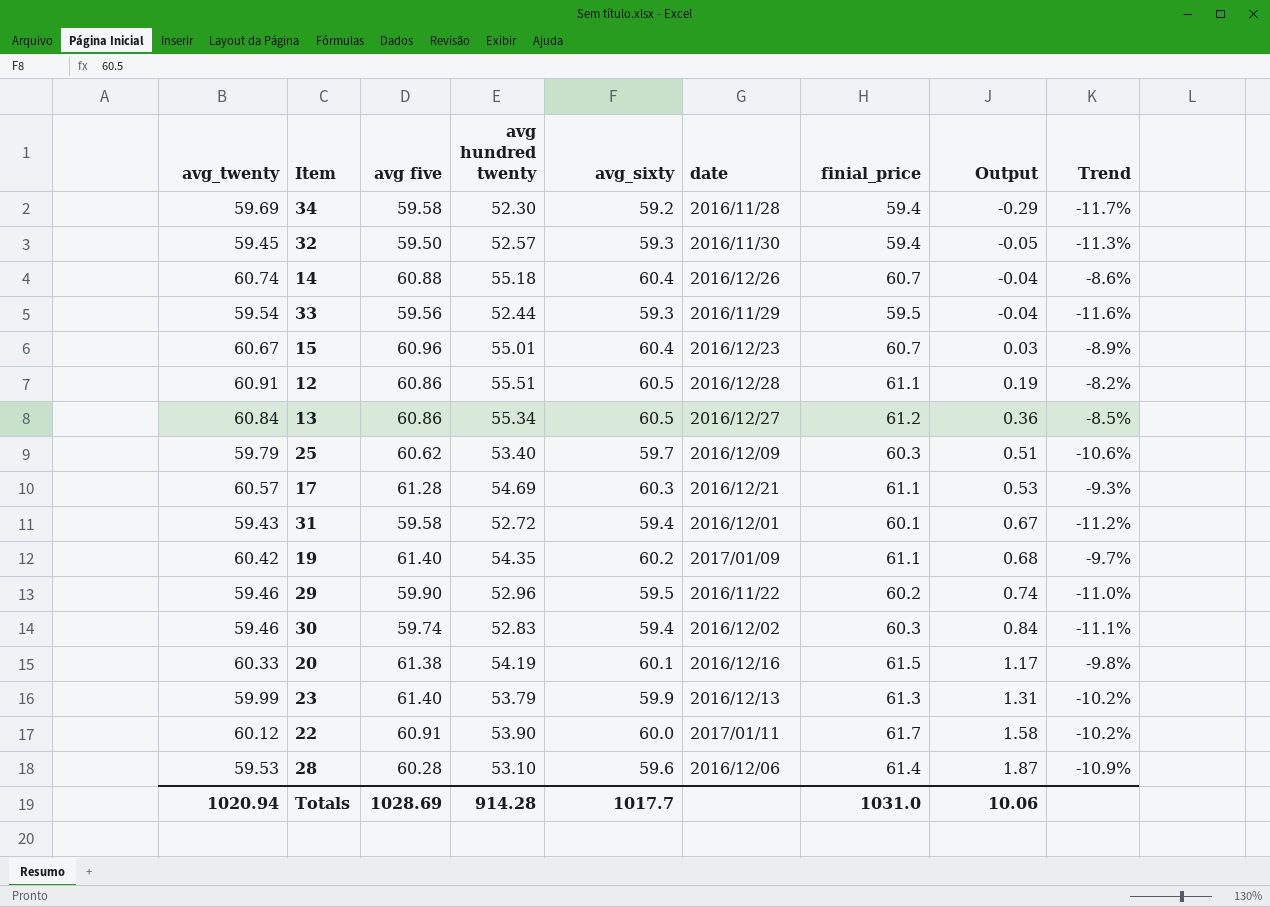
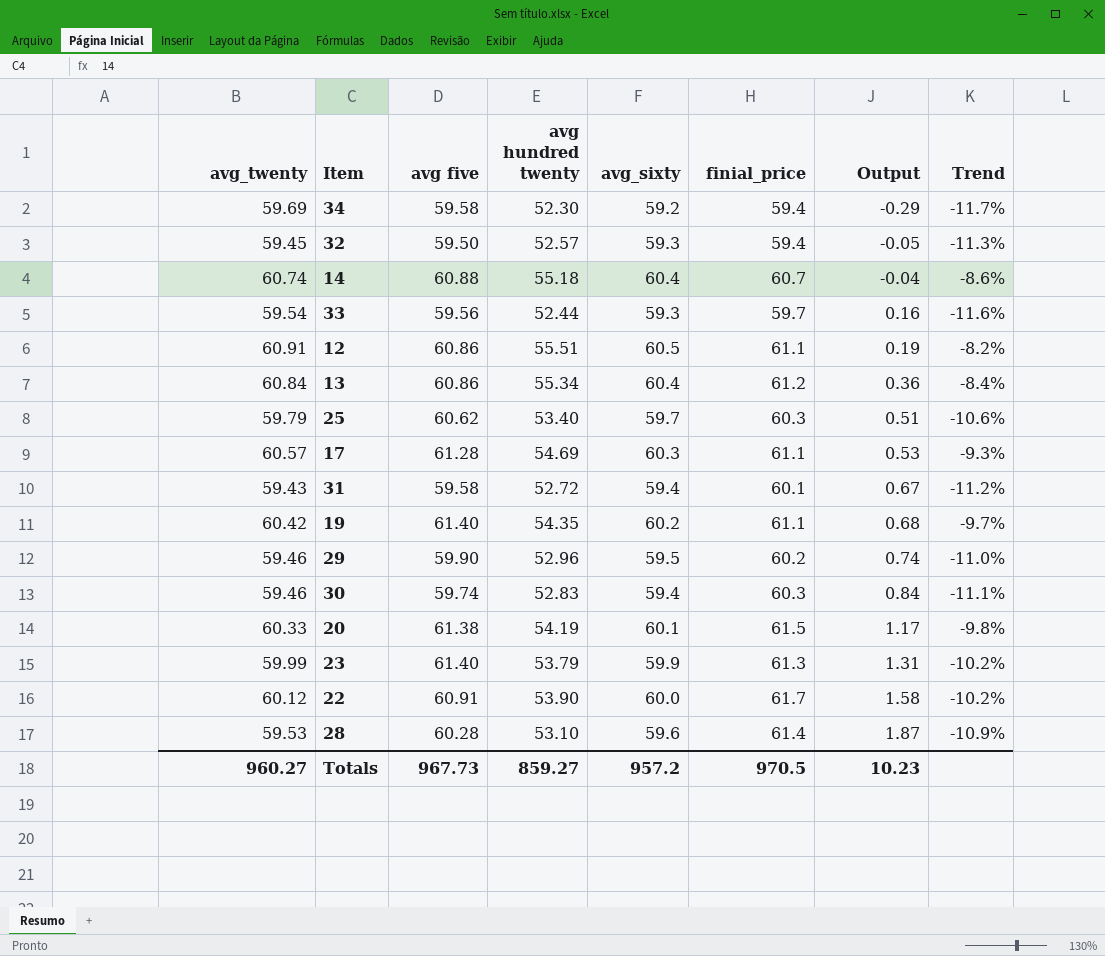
column date | position: 6 -> none
row 15: 60.67 | 60.96 | 55.01 | 60.4 | 2016/12/23 | 60.7 | 0.03 | -8.9% -> none
33 | finial_price: 59.5 -> 59.7
33 | Output: -0.04 -> 0.16
13 | avg_sixty: 60.5 -> 60.4
13 | Trend: -8.5% -> -8.4%
Totals | avg_twenty: 1020.94 -> 960.27
Totals | avg five: 1028.69 -> 967.73
Totals | avg hundred twenty: 914.28 -> 859.27
Totals | avg_sixty: 1017.7 -> 957.2
Totals | finial_price: 1031.0 -> 970.5
Totals | Output: 10.06 -> 10.23

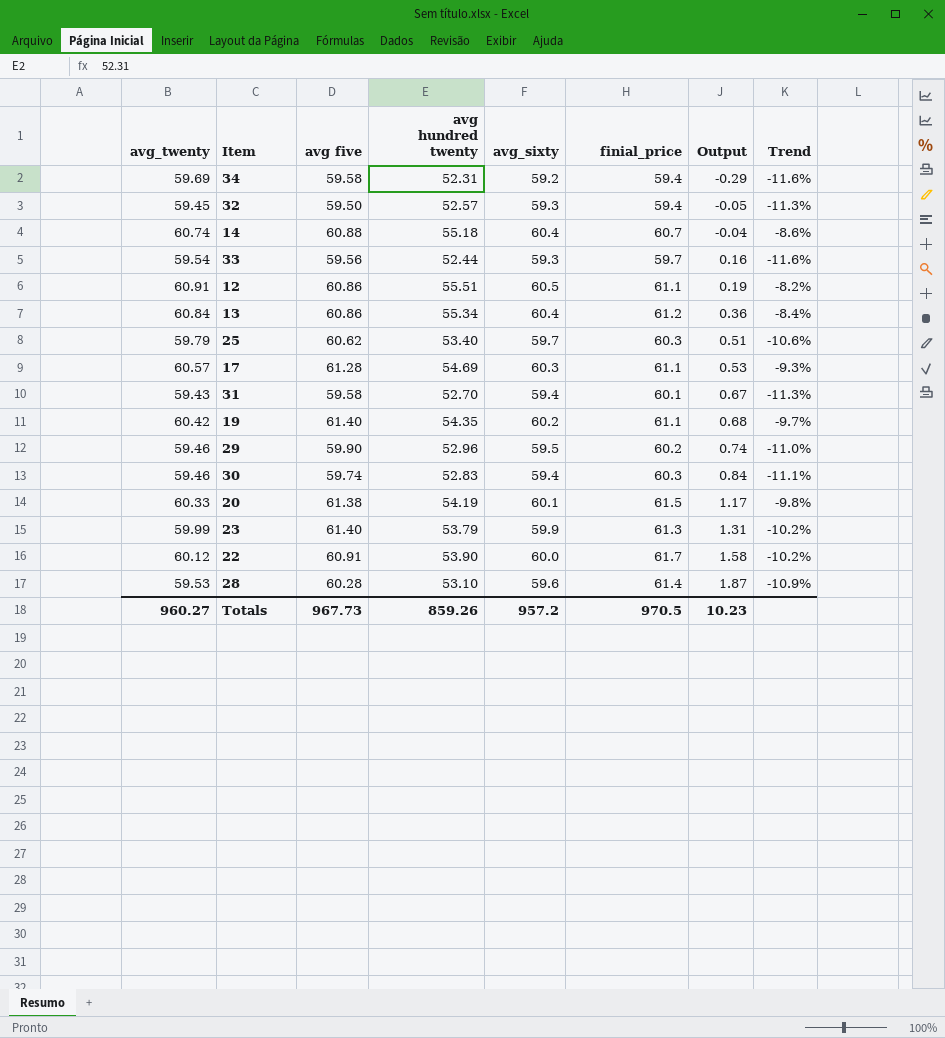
34 | avg hundred twenty: 52.30 -> 52.31
34 | Trend: -11.7% -> -11.6%
31 | avg hundred twenty: 52.72 -> 52.70
31 | Trend: -11.2% -> -11.3%
Totals | avg hundred twenty: 859.27 -> 859.26

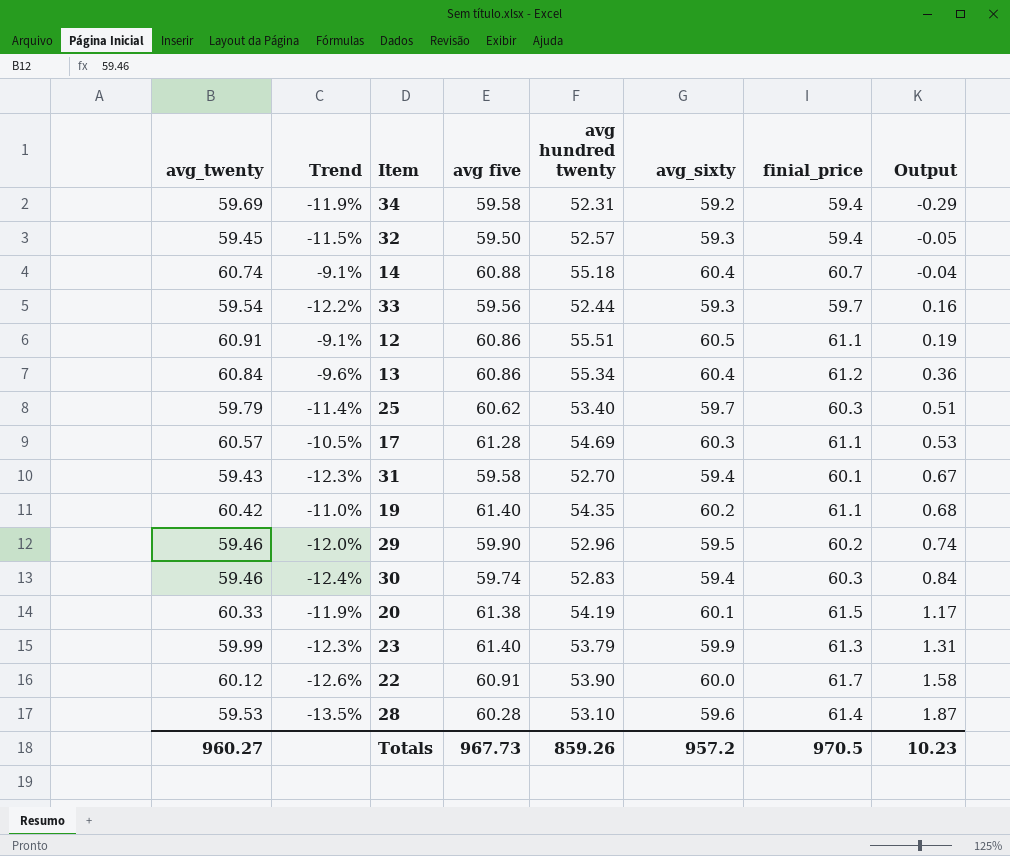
column Trend | formula: ([avg hundred twenty] - [avg_sixty]) / [avg_sixty] -> ([avg hundred twenty] - [finial_price]) / [finial_price]
column Trend | position: 8 -> 2

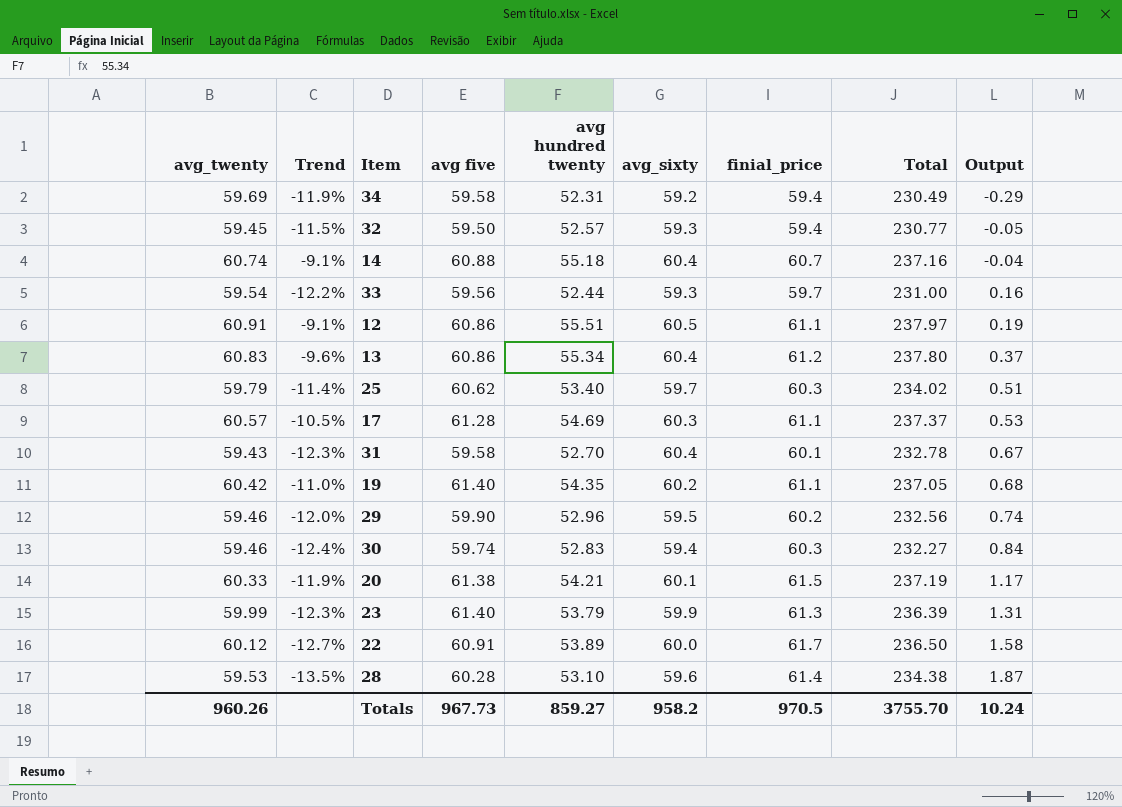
column Total | formula: none -> [avg five] + [avg hundred twenty] + [avg_sixty] + [finial_price]
13 | avg_twenty: 60.84 -> 60.83
13 | Output: 0.36 -> 0.37
31 | avg_sixty: 59.4 -> 60.4
20 | avg hundred twenty: 54.19 -> 54.21
22 | Trend: -12.6% -> -12.7%
22 | avg hundred twenty: 53.90 -> 53.89
Totals | avg_twenty: 960.27 -> 960.26
Totals | avg hundred twenty: 859.26 -> 859.27
Totals | avg_sixty: 957.2 -> 958.2
Totals | Output: 10.23 -> 10.24

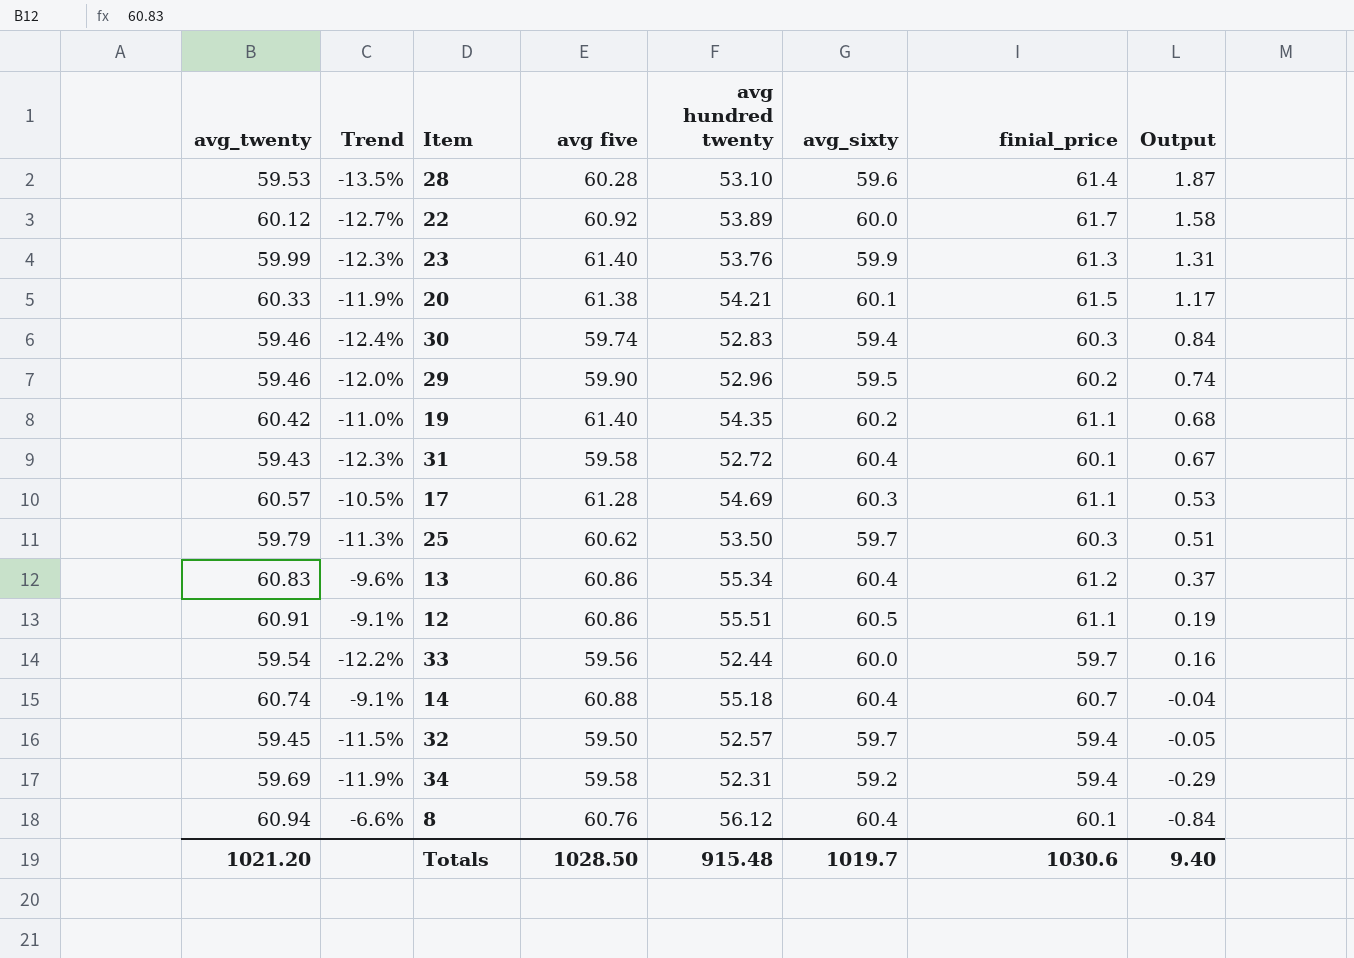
row order: Output ascending -> Output descending
column Total | formula: [avg five] + [avg hundred twenty] + [avg_sixty] + [finial_price] -> none
22 | avg five: 60.91 -> 60.92
23 | avg hundred twenty: 53.79 -> 53.76
31 | avg hundred twenty: 52.70 -> 52.72
25 | Trend: -11.4% -> -11.3%
25 | avg hundred twenty: 53.40 -> 53.50
33 | avg_sixty: 59.3 -> 60.0
32 | avg_sixty: 59.3 -> 59.7
row 8: none -> 60.94 | -6.6% | 60.76 | 56.12 | 60.4 | 60.1 | -0.84
Totals | avg_twenty: 960.26 -> 1021.20
Totals | avg five: 967.73 -> 1028.50
Totals | avg hundred twenty: 859.27 -> 915.48
Totals | avg_sixty: 958.2 -> 1019.7
Totals | finial_price: 970.5 -> 1030.6
Totals | Output: 10.24 -> 9.40

